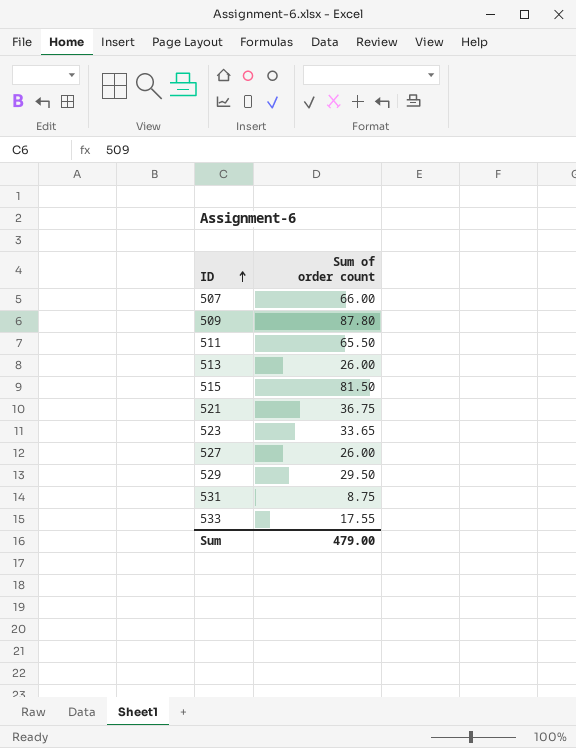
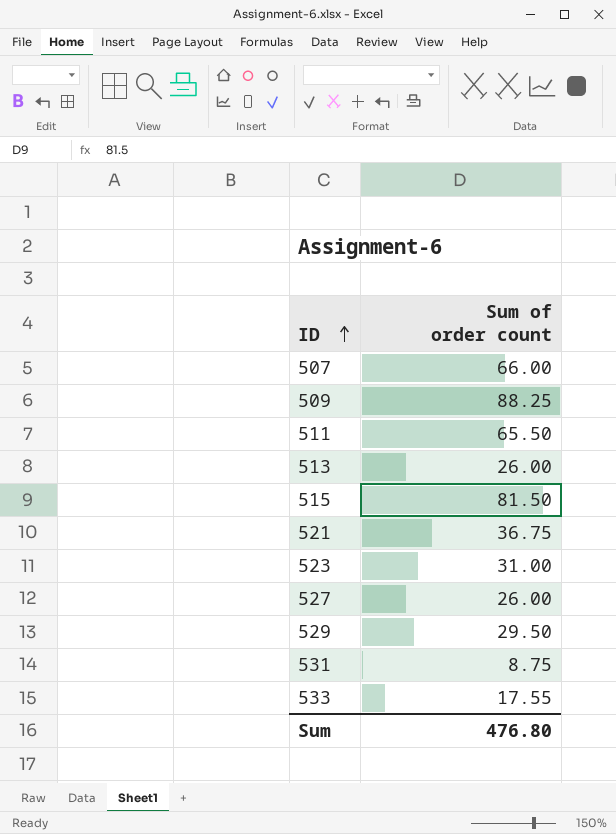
509 | Sum of order count: 87.80 -> 88.25
523 | Sum of order count: 33.65 -> 31.00
Sum | Sum of order count: 479.00 -> 476.80

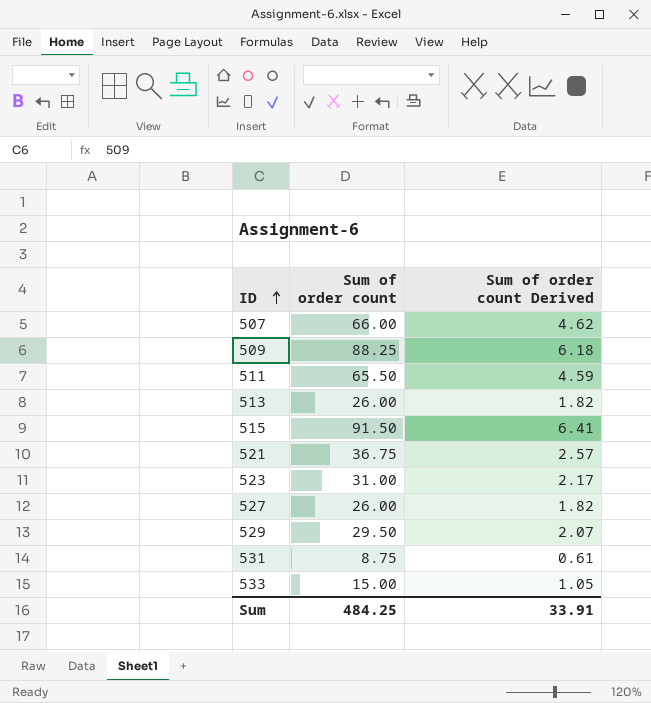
column Sum of order count Derived | formula: none -> [Sum of order count] * 0.07
515 | Sum of order count: 81.50 -> 91.50
533 | Sum of order count: 17.55 -> 15.00
Sum | Sum of order count: 476.80 -> 484.25

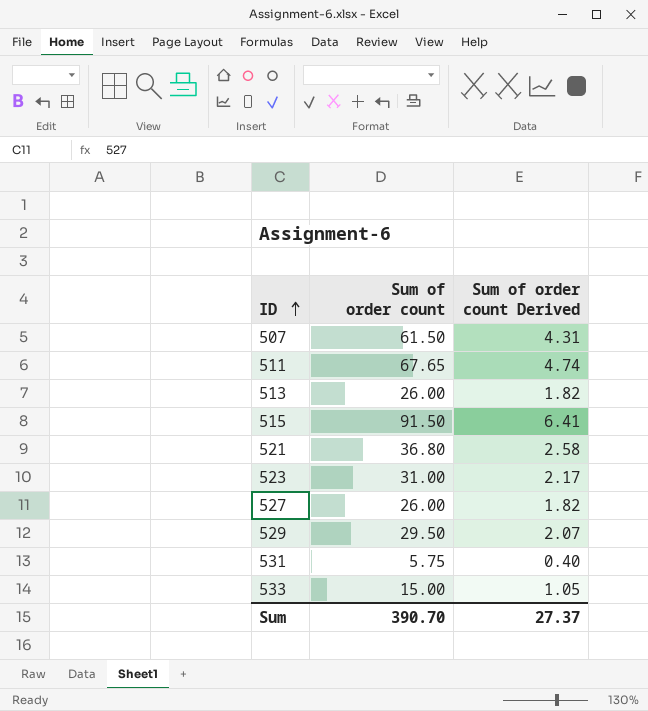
row 509: 88.25 | 6.18 -> none
507 | Sum of order count: 66.00 -> 61.50
507 | Sum of order count Derived: 4.62 -> 4.31
511 | Sum of order count: 65.50 -> 67.65
511 | Sum of order count Derived: 4.59 -> 4.74
521 | Sum of order count: 36.75 -> 36.80
521 | Sum of order count Derived: 2.57 -> 2.58
531 | Sum of order count: 8.75 -> 5.75
531 | Sum of order count Derived: 0.61 -> 0.40
Sum | Sum of order count: 484.25 -> 390.70
Sum | Sum of order count Derived: 33.91 -> 27.37

